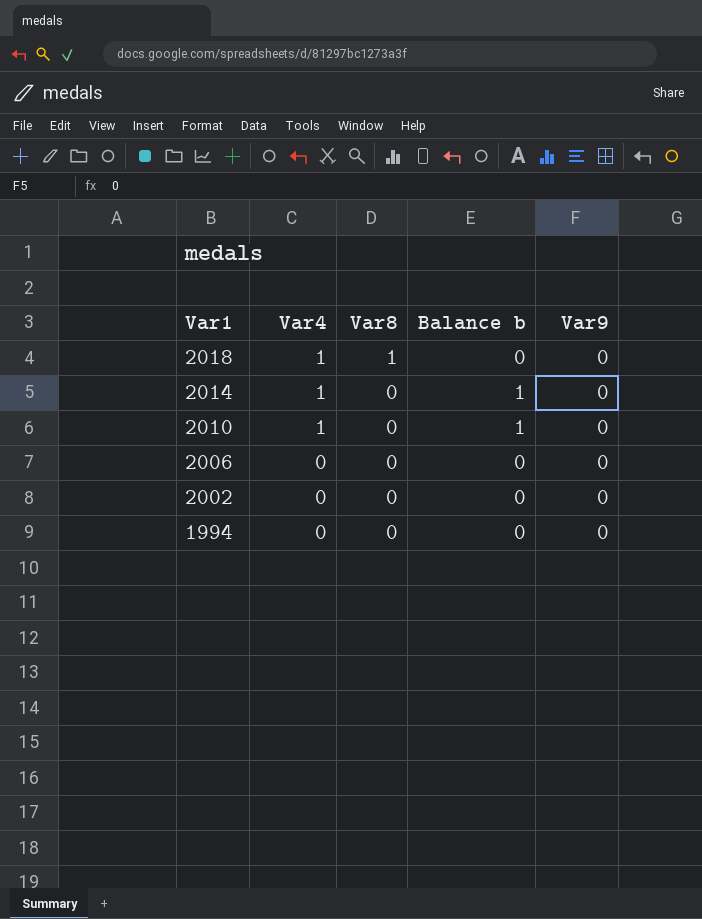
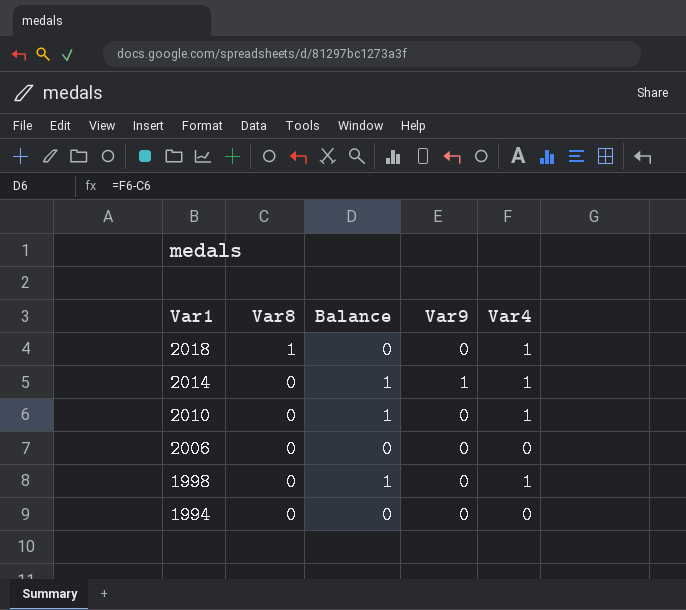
column name: Balance b -> Balance
column Var4 | position: 2 -> 5
row 2002: 0 | 0 | 0 | 0 -> none
2014 | Var9: 0 -> 1
row 1998: none -> 0 | 1 | 0 | 1

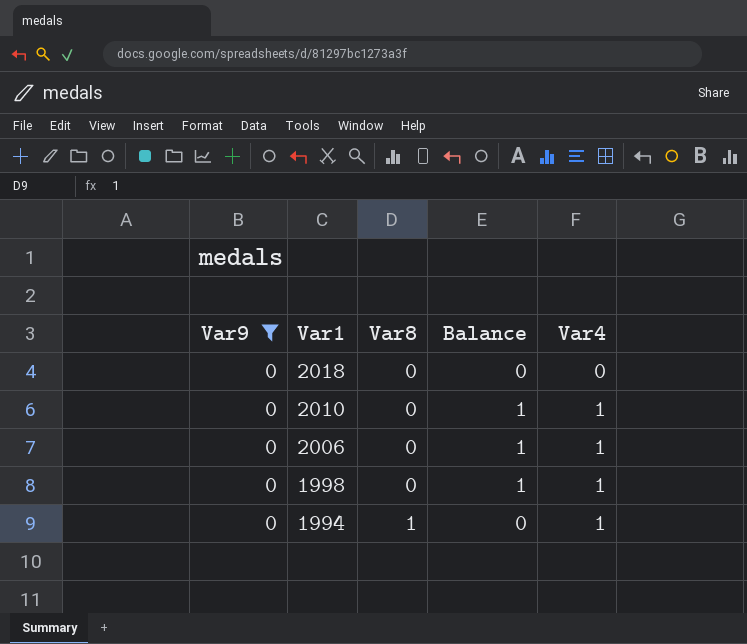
filter: none -> Var9 = 0
column Var9 | position: 4 -> 1
2018 | Var8: 1 -> 0
2018 | Var4: 1 -> 0
2006 | Balance: 0 -> 1
2006 | Var4: 0 -> 1
1994 | Var8: 0 -> 1
1994 | Var4: 0 -> 1

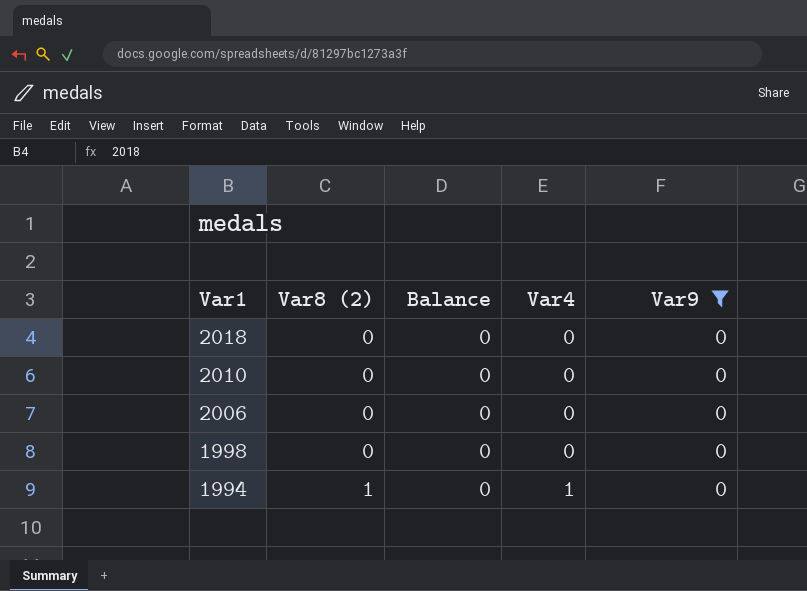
column name: Var8 -> Var8 (2)
column Var9 | position: 1 -> 5
2010 | Balance: 1 -> 0
2010 | Var4: 1 -> 0
2006 | Balance: 1 -> 0
2006 | Var4: 1 -> 0
1998 | Balance: 1 -> 0
1998 | Var4: 1 -> 0

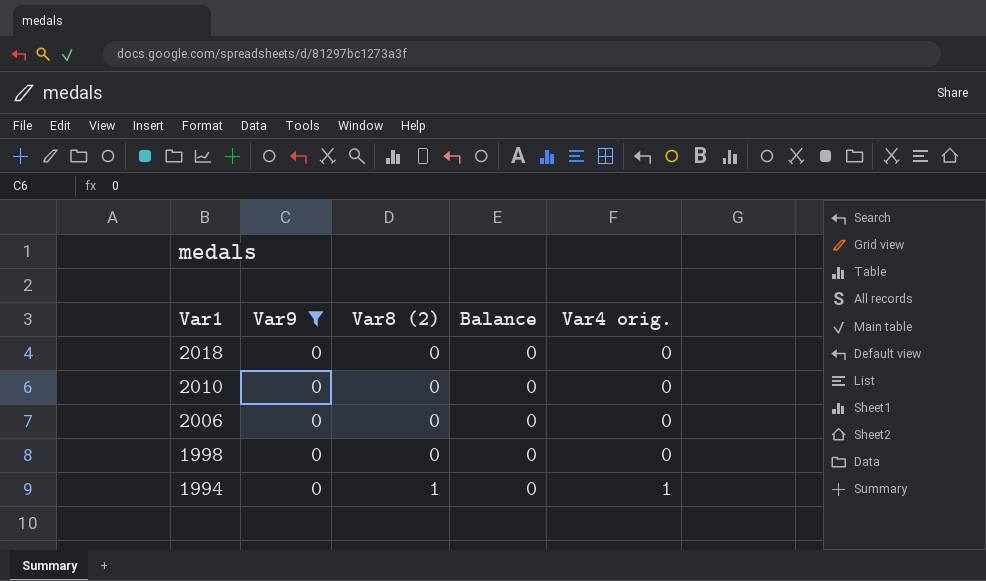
column Var9 | position: 5 -> 2
column name: Var4 -> Var4 orig.

